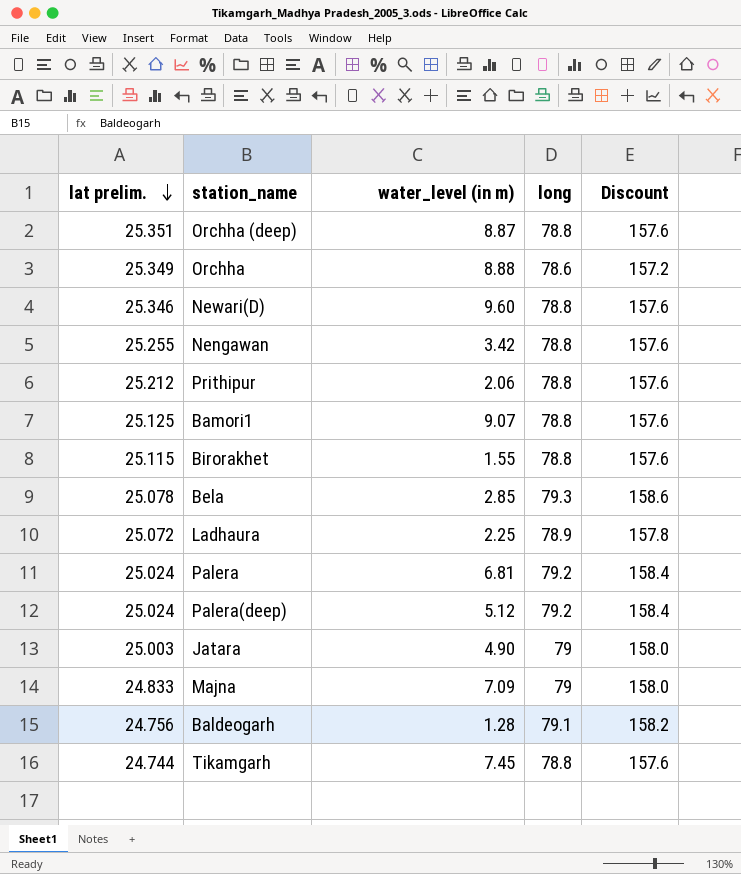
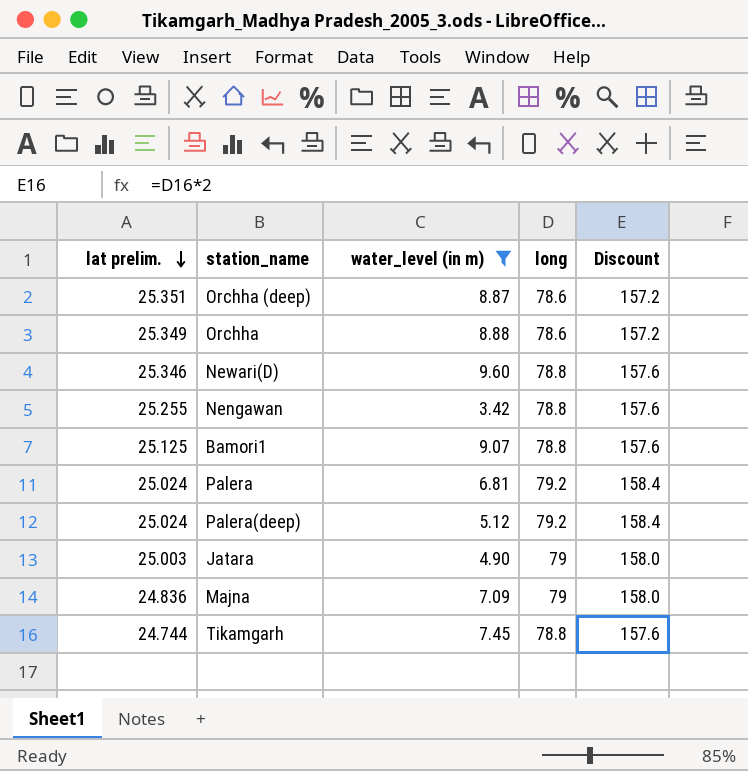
filter: none -> water_level (in m) >= 3.42
Orchha (deep) | long: 78.8 -> 78.6
Orchha (deep) | Discount: 157.6 -> 157.2
Majna | lat prelim.: 24.833 -> 24.836

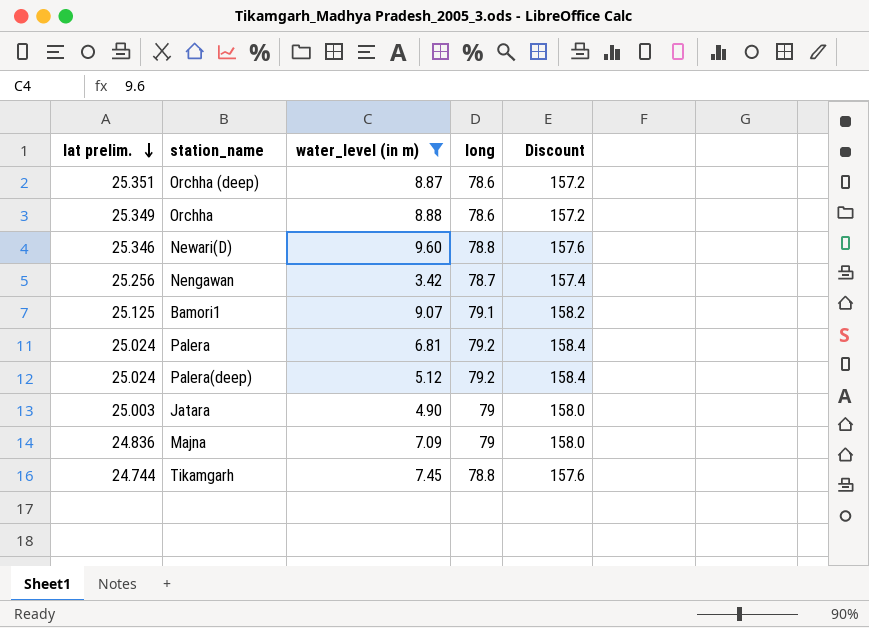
Nengawan | lat prelim.: 25.255 -> 25.256
Nengawan | long: 78.8 -> 78.7
Nengawan | Discount: 157.6 -> 157.4
Bamori1 | long: 78.8 -> 79.1
Bamori1 | Discount: 157.6 -> 158.2

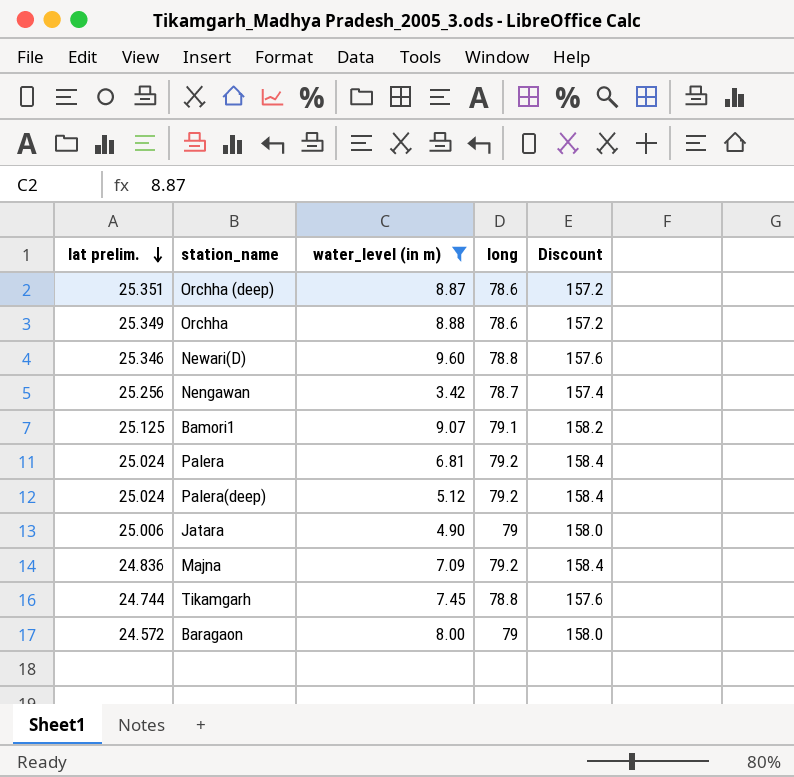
Jatara | lat prelim.: 25.003 -> 25.006
Majna | long: 79 -> 79.2
Majna | Discount: 158.0 -> 158.4
row Baragaon: none -> 24.572 | 8.00 | 79 | 158.0

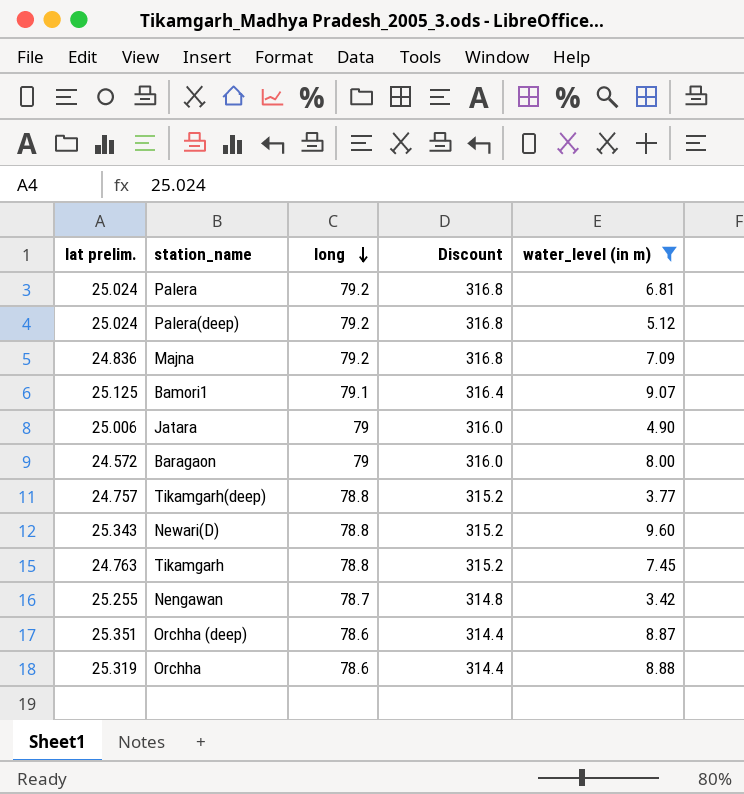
row order: lat prelim. descending -> long descending
column Discount | formula: [long] * 2 -> [long] * 4
column water_level (in m) | position: 3 -> 5
row Tikamgarh(deep): none -> 24.757 | 78.8 | 315.2 | 3.77
Newari(D) | lat prelim.: 25.346 -> 25.343
Tikamgarh | lat prelim.: 24.744 -> 24.763
Nengawan | lat prelim.: 25.256 -> 25.255
Orchha | lat prelim.: 25.349 -> 25.319

